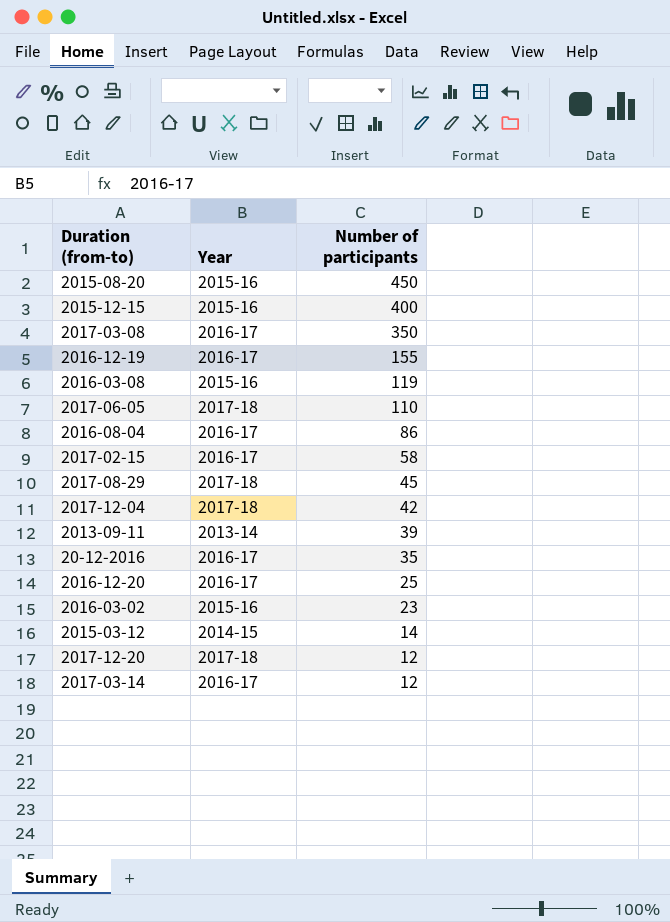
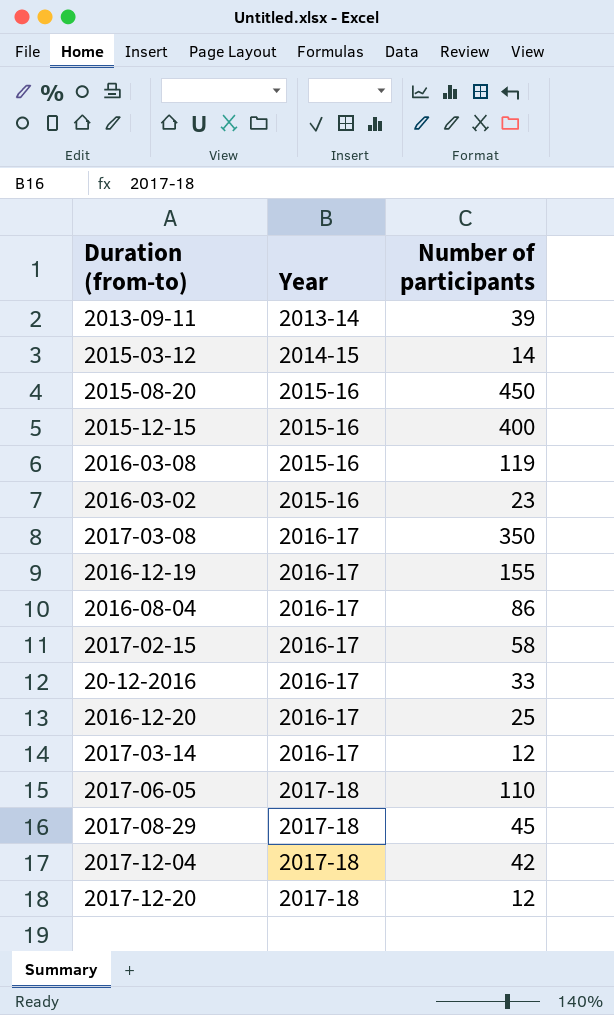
row order: Number of participants descending -> Year ascending
20-12-2016 | Number of participants: 35 -> 33

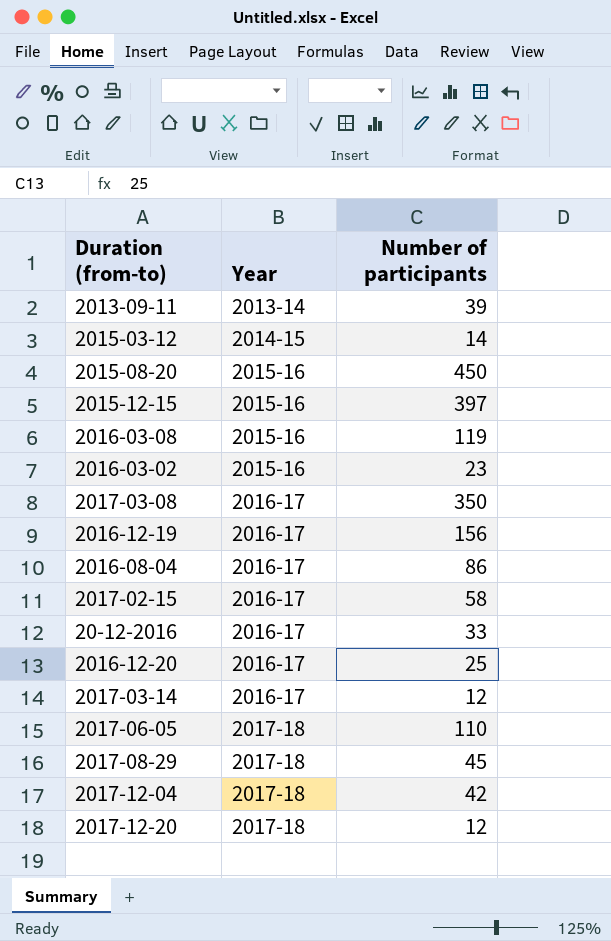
2015-12-15 | Number of participants: 400 -> 397
2016-12-19 | Number of participants: 155 -> 156

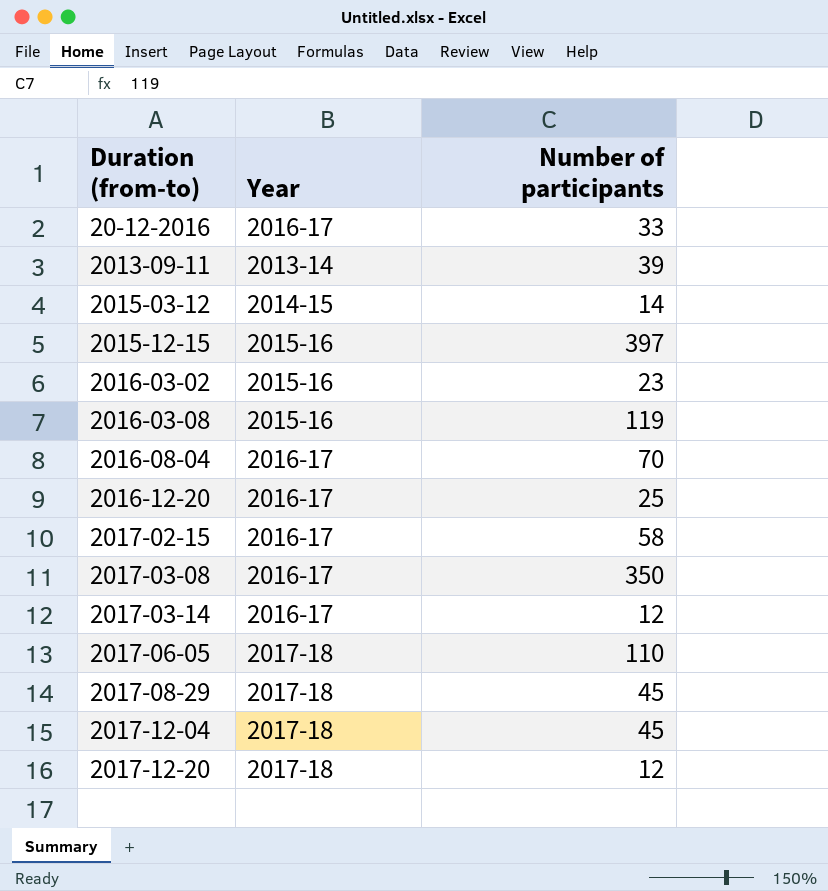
row order: Year ascending -> Duration (from-to) ascending
row 2015-08-20: 2015-16 | 450 -> none
row 2016-12-19: 2016-17 | 156 -> none
2016-08-04 | Number of participants: 86 -> 70
2017-12-04 | Number of participants: 42 -> 45

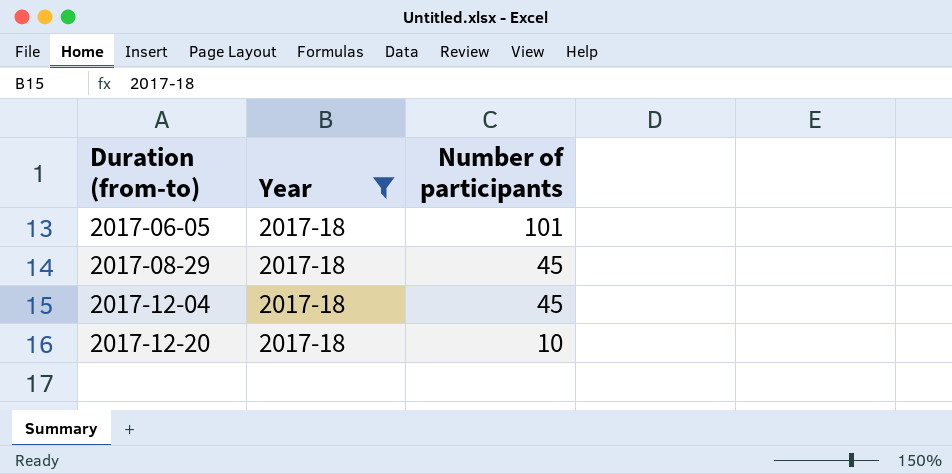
filter: none -> Year = 2017-18
2017-06-05 | Number of participants: 110 -> 101
2017-12-20 | Number of participants: 12 -> 10

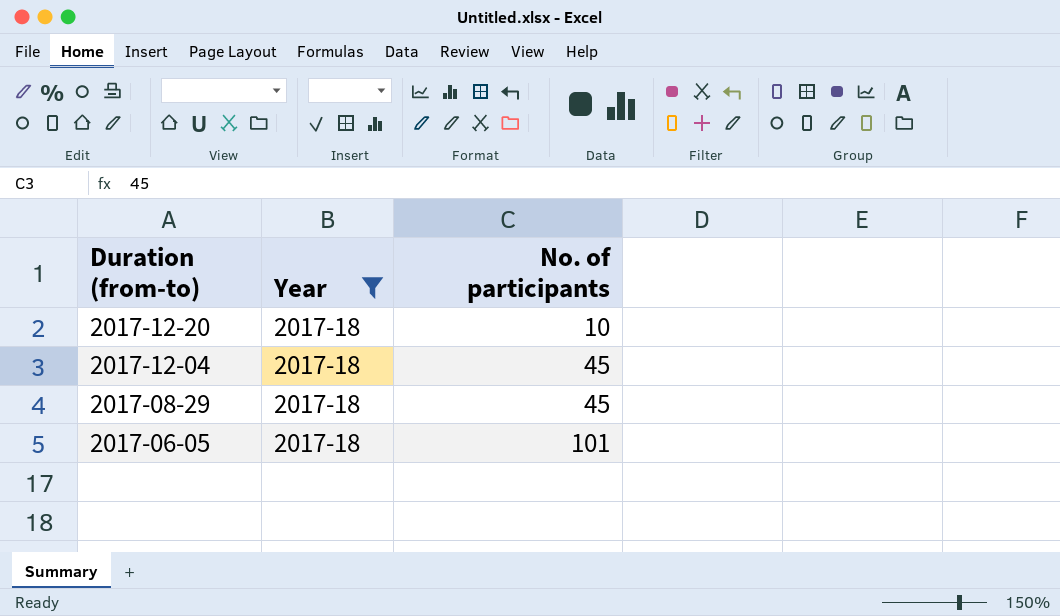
row order: Duration (from-to) ascending -> Duration (from-to) descending
column name: Number of participants -> No. of participants

